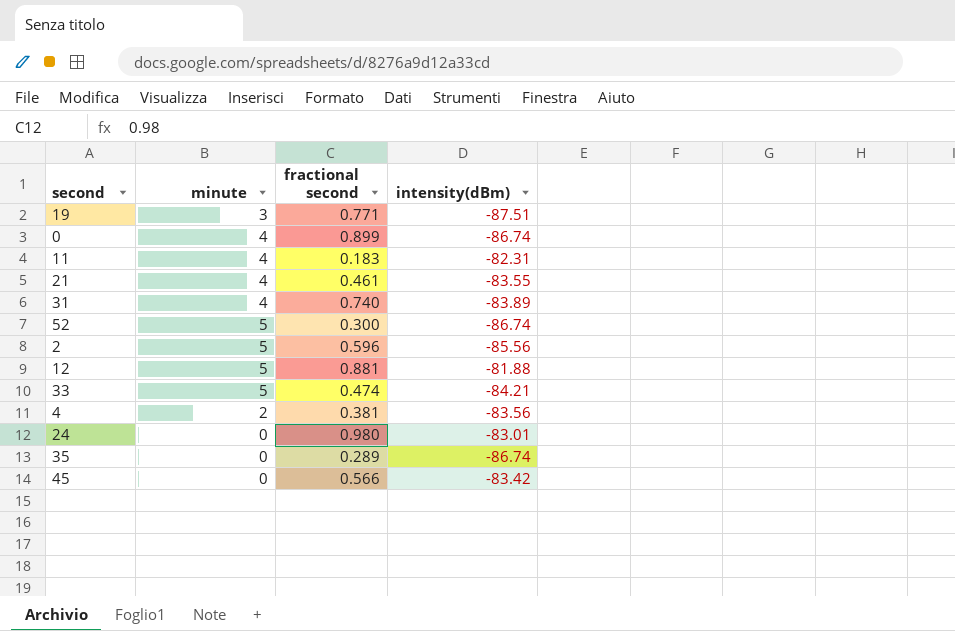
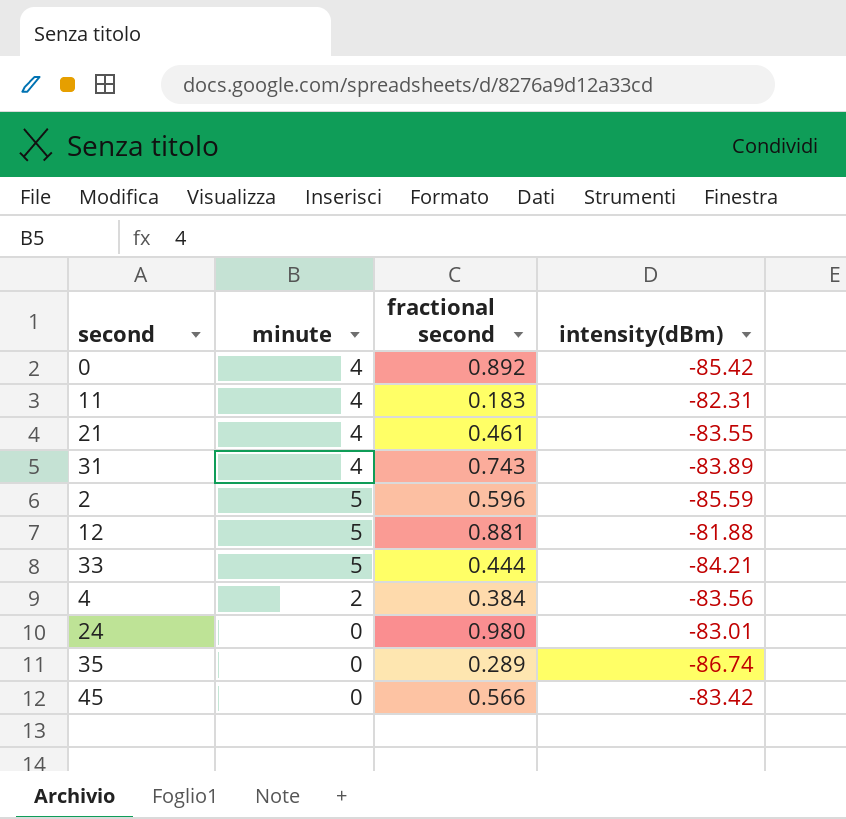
row 19: 3 | 0.771 | -87.51 -> none
row 52: 5 | 0.300 | -86.74 -> none
0 | fractional second: 0.899 -> 0.892
0 | intensity(dBm): -86.74 -> -85.42
31 | fractional second: 0.740 -> 0.743
2 | intensity(dBm): -85.56 -> -85.59
33 | fractional second: 0.474 -> 0.444
4 | fractional second: 0.381 -> 0.384

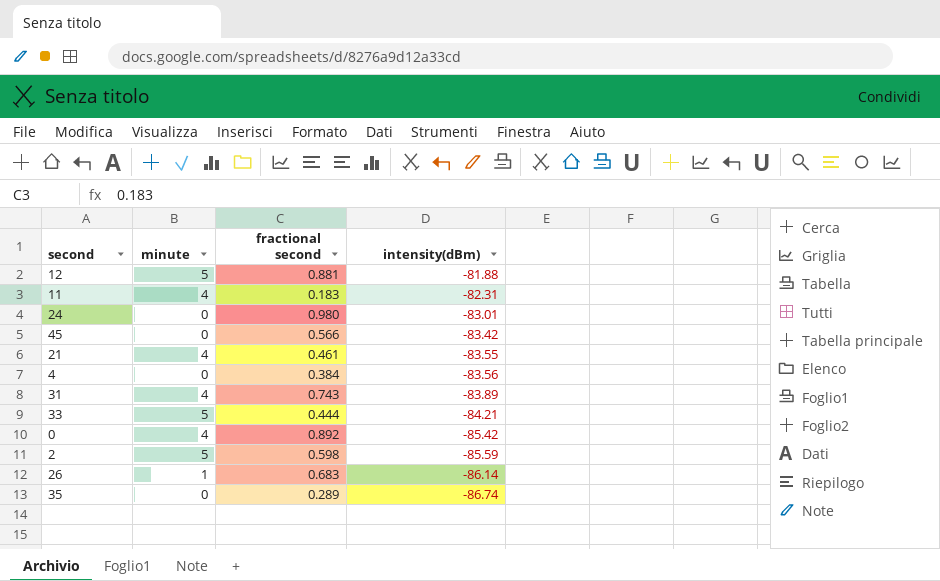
row order: none -> intensity(dBm) descending
4 | minute: 2 -> 0
2 | fractional second: 0.596 -> 0.598
row 26: none -> 1 | 0.683 | -86.14

